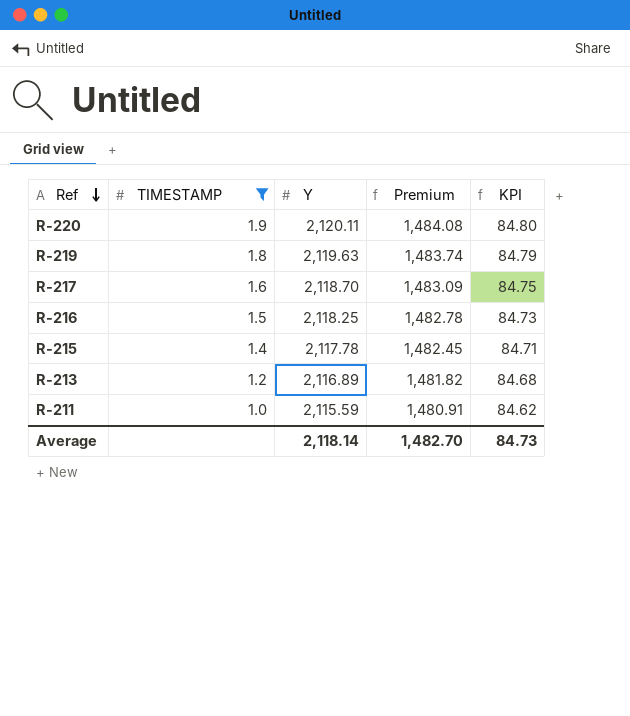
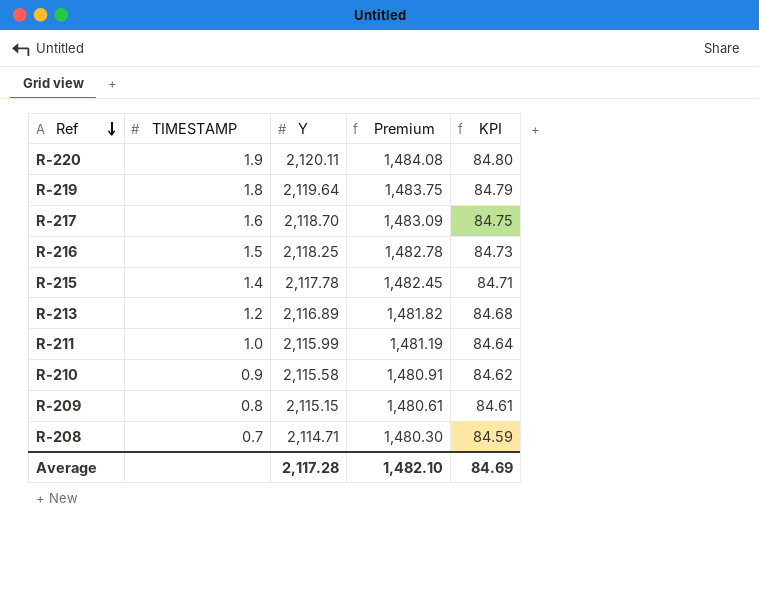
filter: TIMESTAMP >= 1.0 -> none
R-219 | Y: 2,119.63 -> 2,119.64
R-219 | Premium: 1,483.74 -> 1,483.75
R-211 | Y: 2,115.59 -> 2,115.99
R-211 | Premium: 1,480.91 -> 1,481.19
R-211 | KPI: 84.62 -> 84.64
Average | Y: 2,118.14 -> 2,117.28
Average | Premium: 1,482.70 -> 1,482.10
Average | KPI: 84.73 -> 84.69

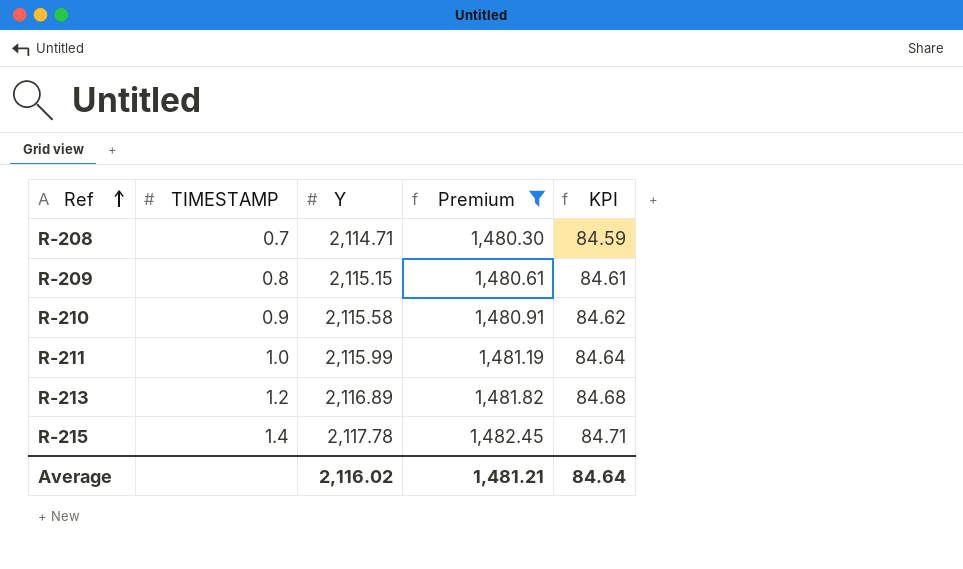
filter: none -> Premium <= 1,482.45
row order: Ref descending -> Ref ascending
Average | Y: 2,117.28 -> 2,116.02
Average | Premium: 1,482.10 -> 1,481.21
Average | KPI: 84.69 -> 84.64

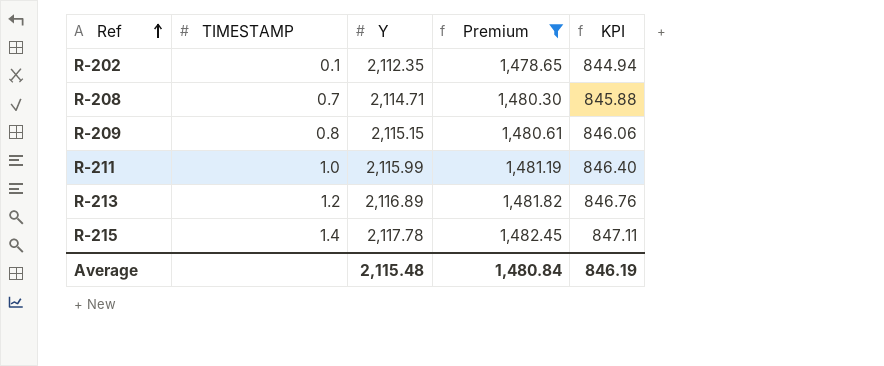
column KPI | formula: [Y] * 0.04 -> [Y] * 0.4
row R-210: 0.9 | 2,115.58 | 1,480.91 | 84.62 -> none
row R-202: none -> 0.1 | 2,112.35 | 1,478.65 | 844.94
Average | Y: 2,116.02 -> 2,115.48
Average | Premium: 1,481.21 -> 1,480.84
Average | KPI: 84.64 -> 846.19

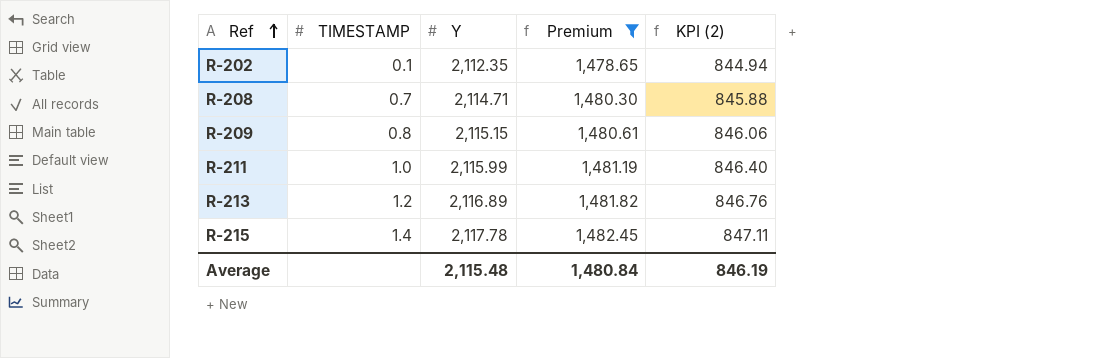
column name: KPI -> KPI (2)

